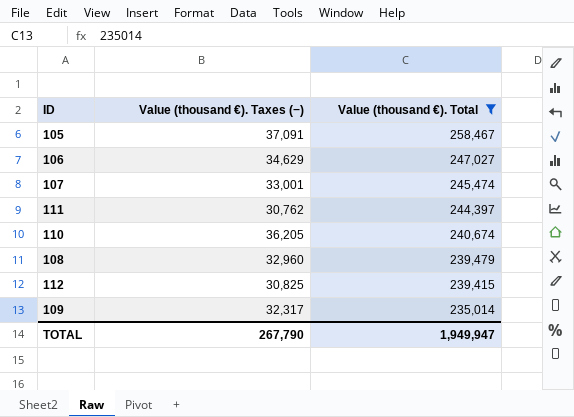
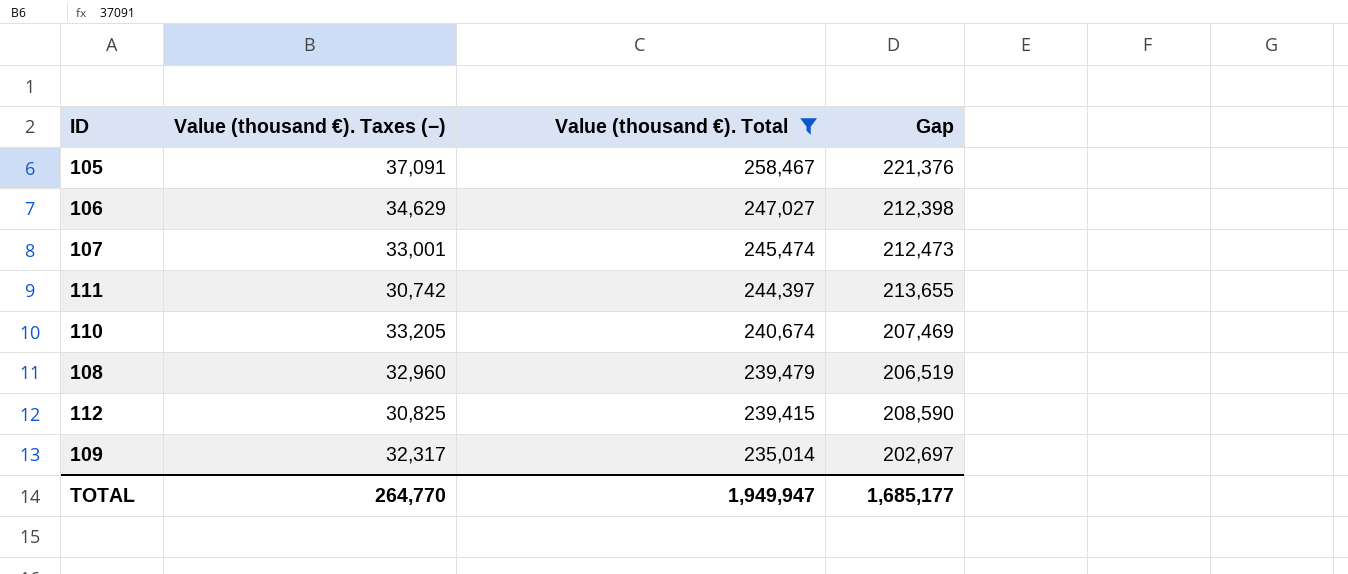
column Gap | formula: none -> [Value (thousand €). Total] - [Value (thousand €). Taxes (−)]
111 | Value (thousand €). Taxes (−): 30,762 -> 30,742
110 | Value (thousand €). Taxes (−): 36,205 -> 33,205
TOTAL | Value (thousand €). Taxes (−): 267,790 -> 264,770

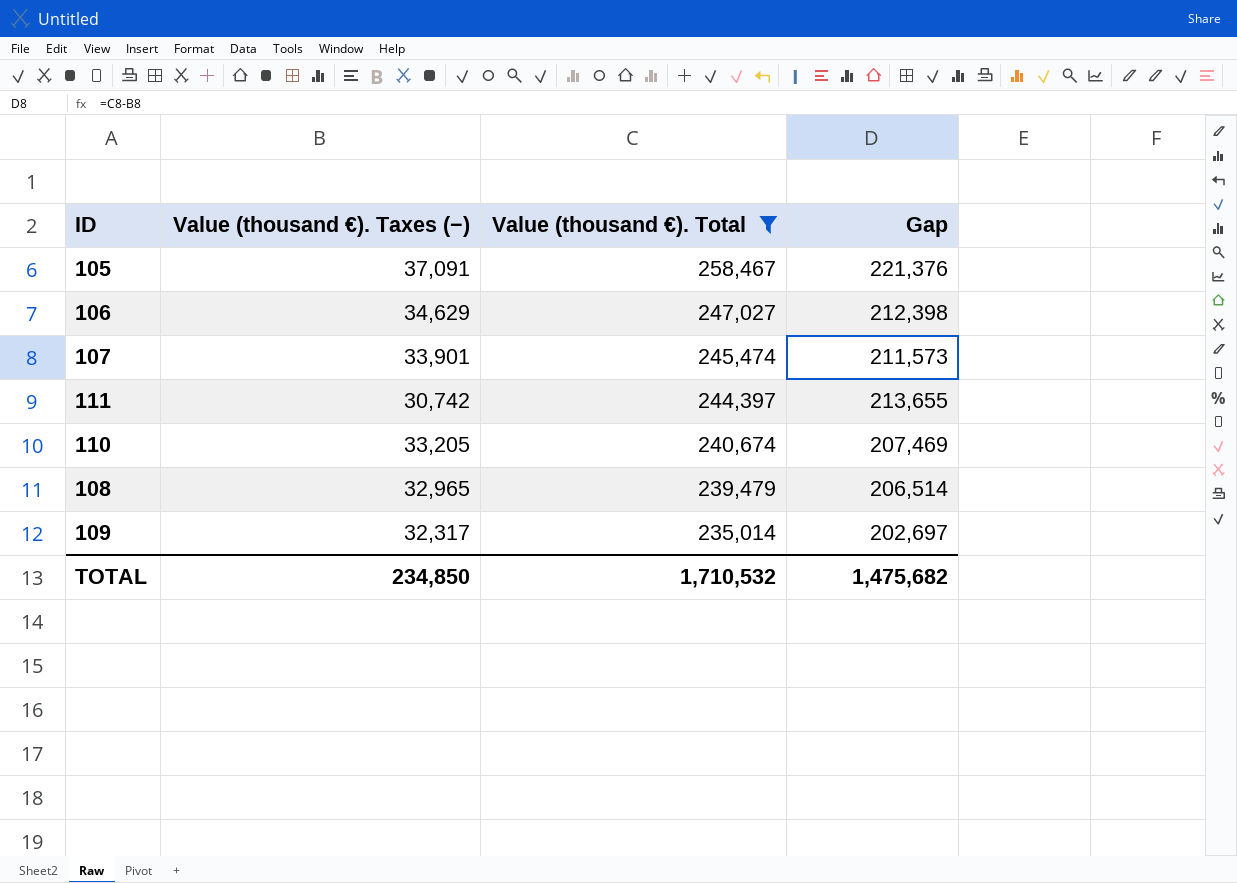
row 112: 30,825 | 239,415 | 208,590 -> none
107 | Value (thousand €). Taxes (−): 33,001 -> 33,901
107 | Gap: 212,473 -> 211,573
108 | Value (thousand €). Taxes (−): 32,960 -> 32,965
108 | Gap: 206,519 -> 206,514
TOTAL | Value (thousand €). Taxes (−): 264,770 -> 234,850
TOTAL | Value (thousand €). Total: 1,949,947 -> 1,710,532
TOTAL | Gap: 1,685,177 -> 1,475,682

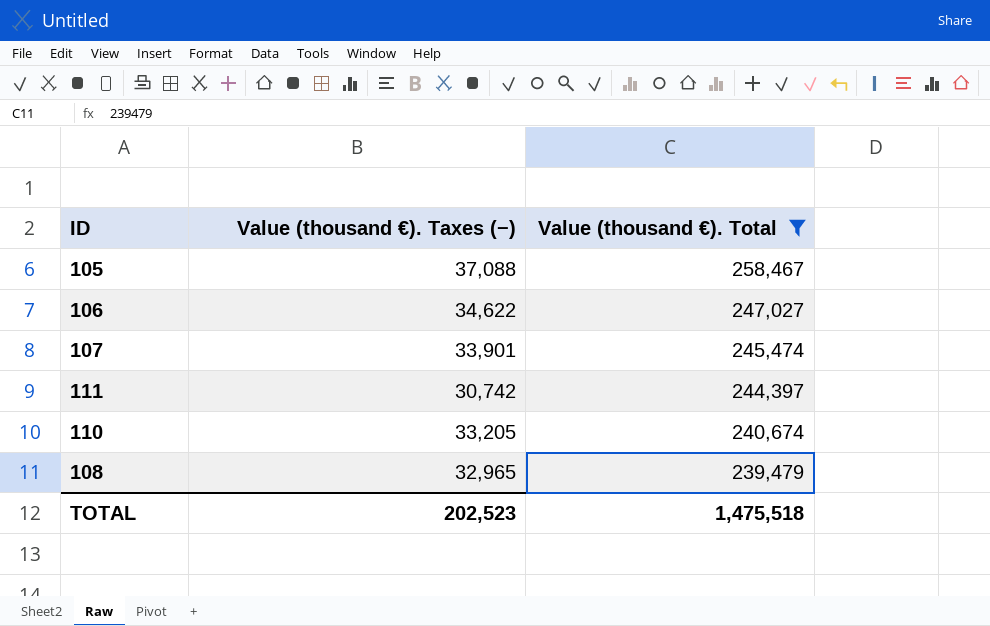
column Gap | formula: [Value (thousand €). Total] - [Value (thousand €). Taxes (−)] -> none
row 109: 32,317 | 235,014 | 202,697 -> none
105 | Value (thousand €). Taxes (−): 37,091 -> 37,088
106 | Value (thousand €). Taxes (−): 34,629 -> 34,622
TOTAL | Value (thousand €). Taxes (−): 234,850 -> 202,523
TOTAL | Value (thousand €). Total: 1,710,532 -> 1,475,518

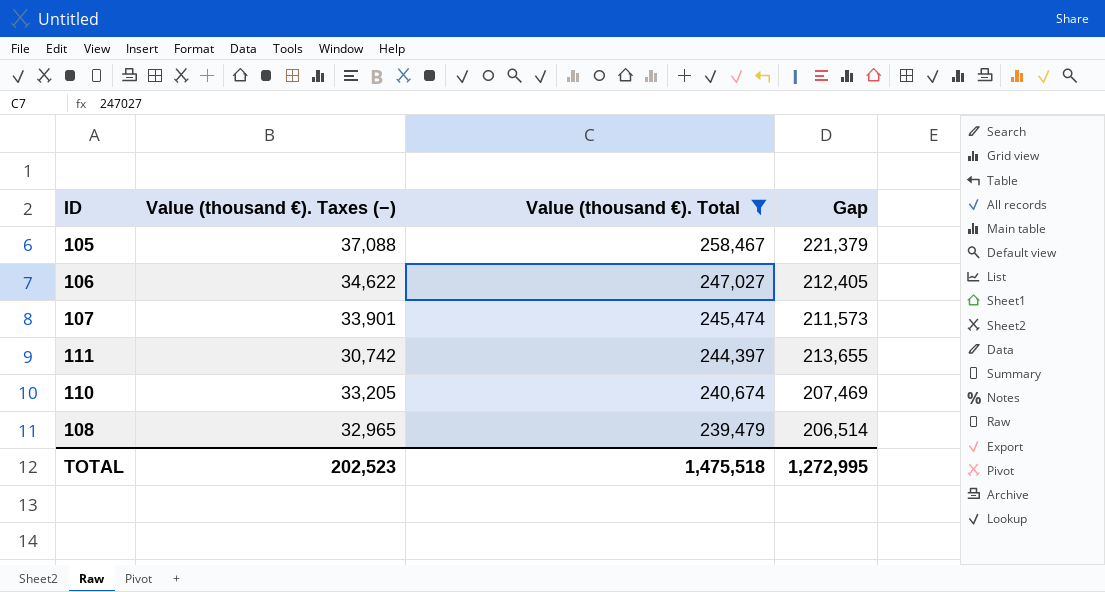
column Gap | formula: none -> [Value (thousand €). Total] - [Value (thousand €). Taxes (−)]

